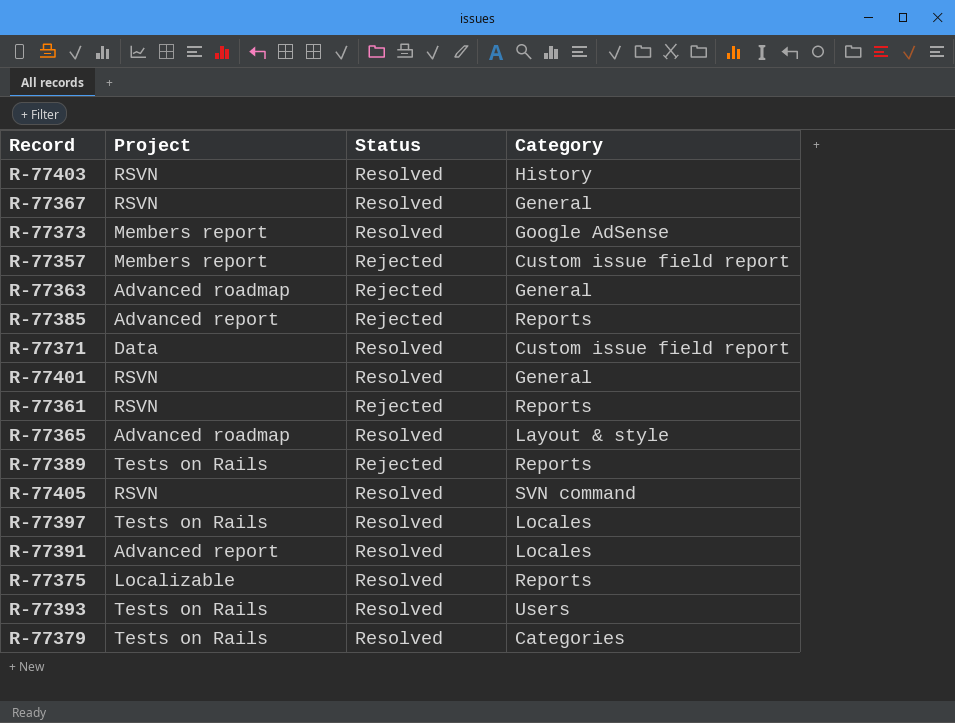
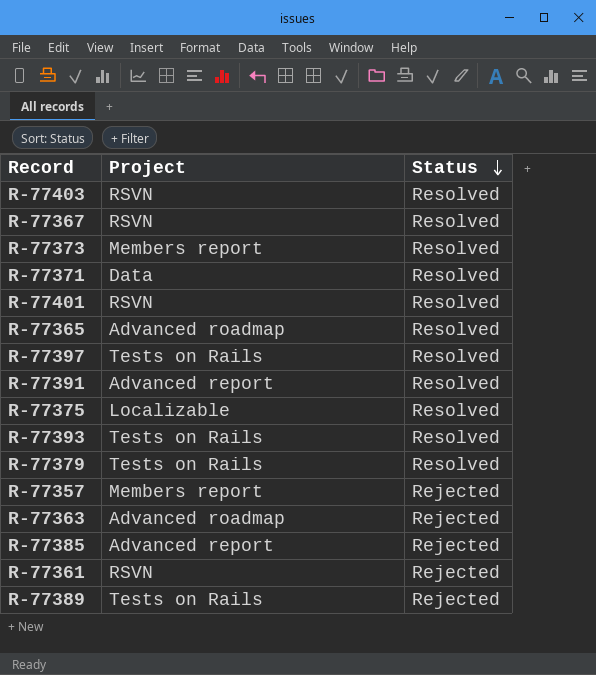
row order: none -> Status descending
column Category | position: 4 -> none
row R-77405: RSVN | Resolved | SVN command -> none

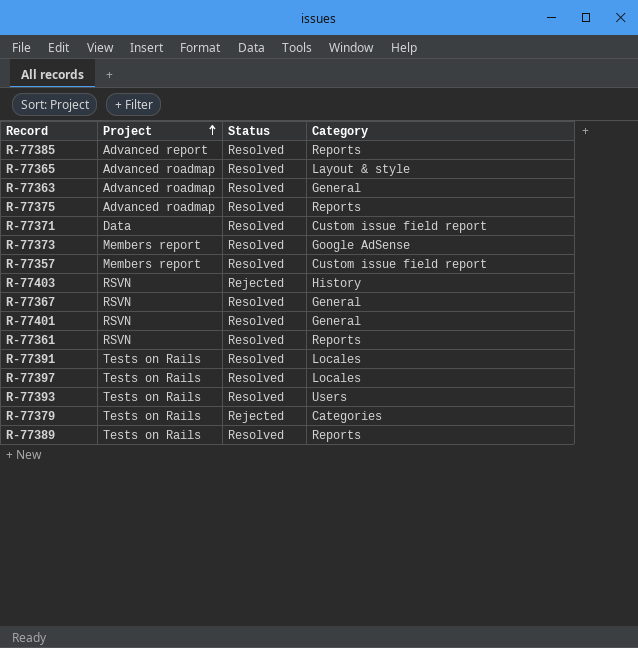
row order: Status descending -> Project ascending
column Category | position: none -> 4
R-77385 | Status: Rejected -> Resolved
R-77363 | Status: Rejected -> Resolved
R-77375 | Project: Localizable -> Advanced roadmap
R-77357 | Status: Rejected -> Resolved
R-77403 | Status: Resolved -> Rejected
R-77361 | Status: Rejected -> Resolved
R-77391 | Project: Advanced report -> Tests on Rails
R-77379 | Status: Resolved -> Rejected
R-77389 | Status: Rejected -> Resolved

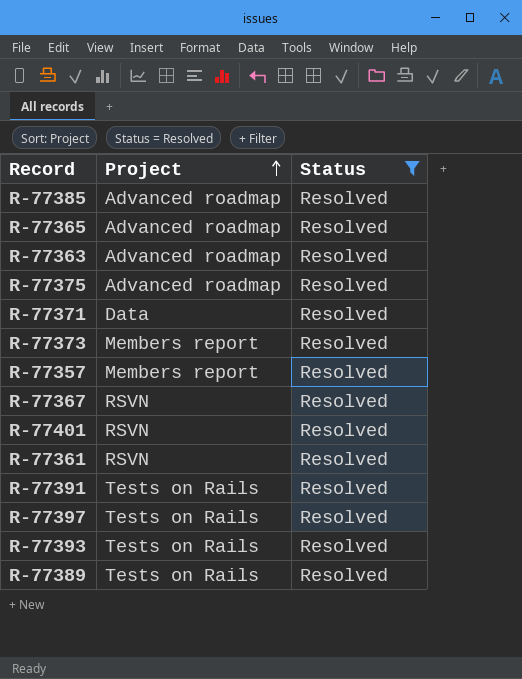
filter: none -> Status = Resolved
column Category | position: 4 -> none
R-77385 | Project: Advanced report -> Advanced roadmap

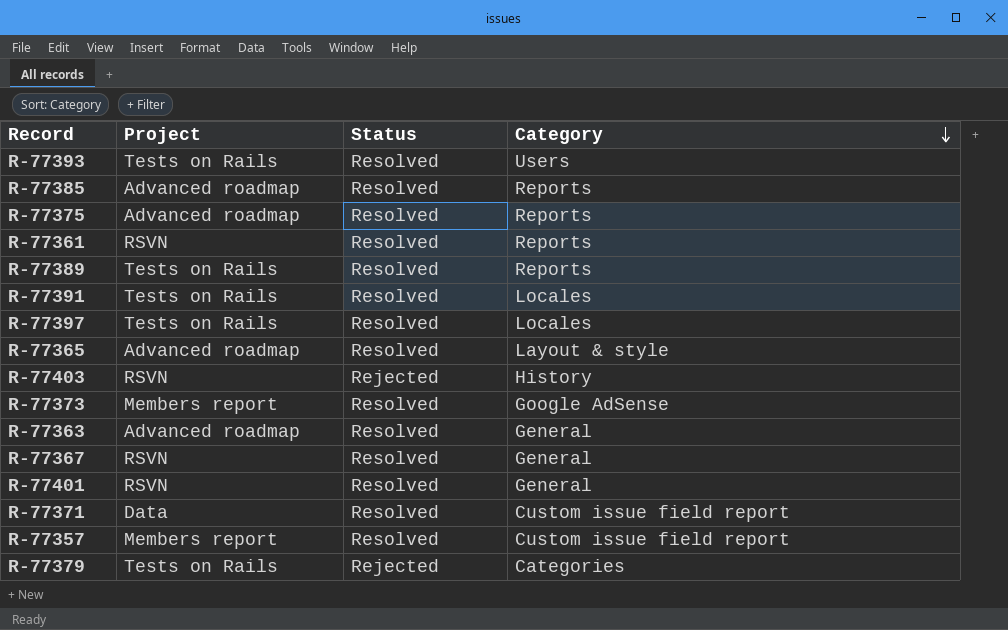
filter: Status = Resolved -> none
row order: Project ascending -> Category descending
column Category | position: none -> 4

